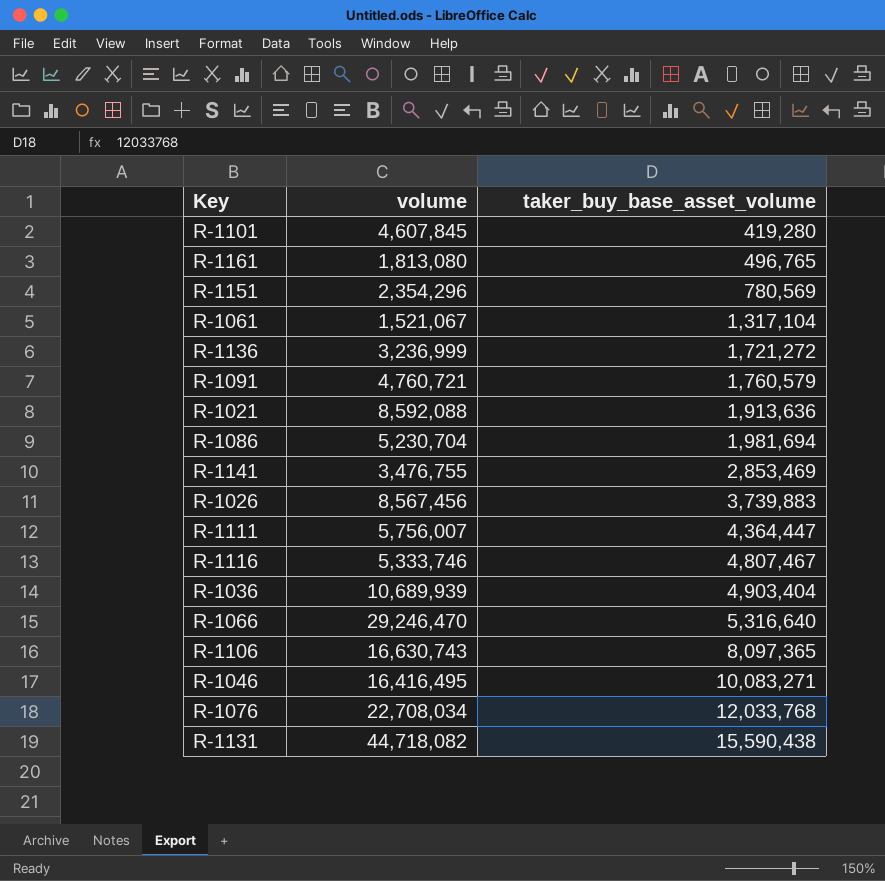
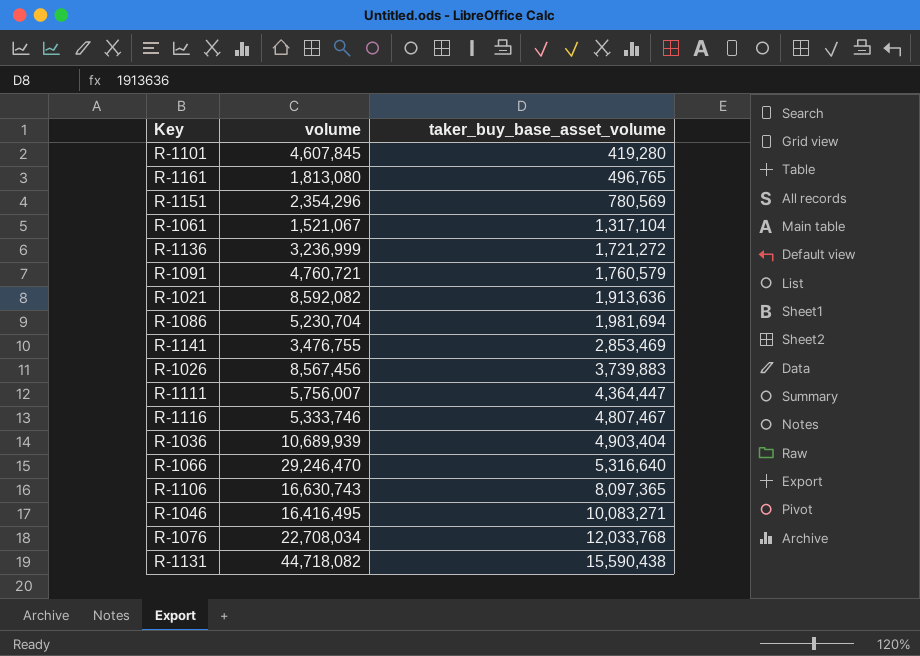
R-1021 | volume: 8,592,088 -> 8,592,082

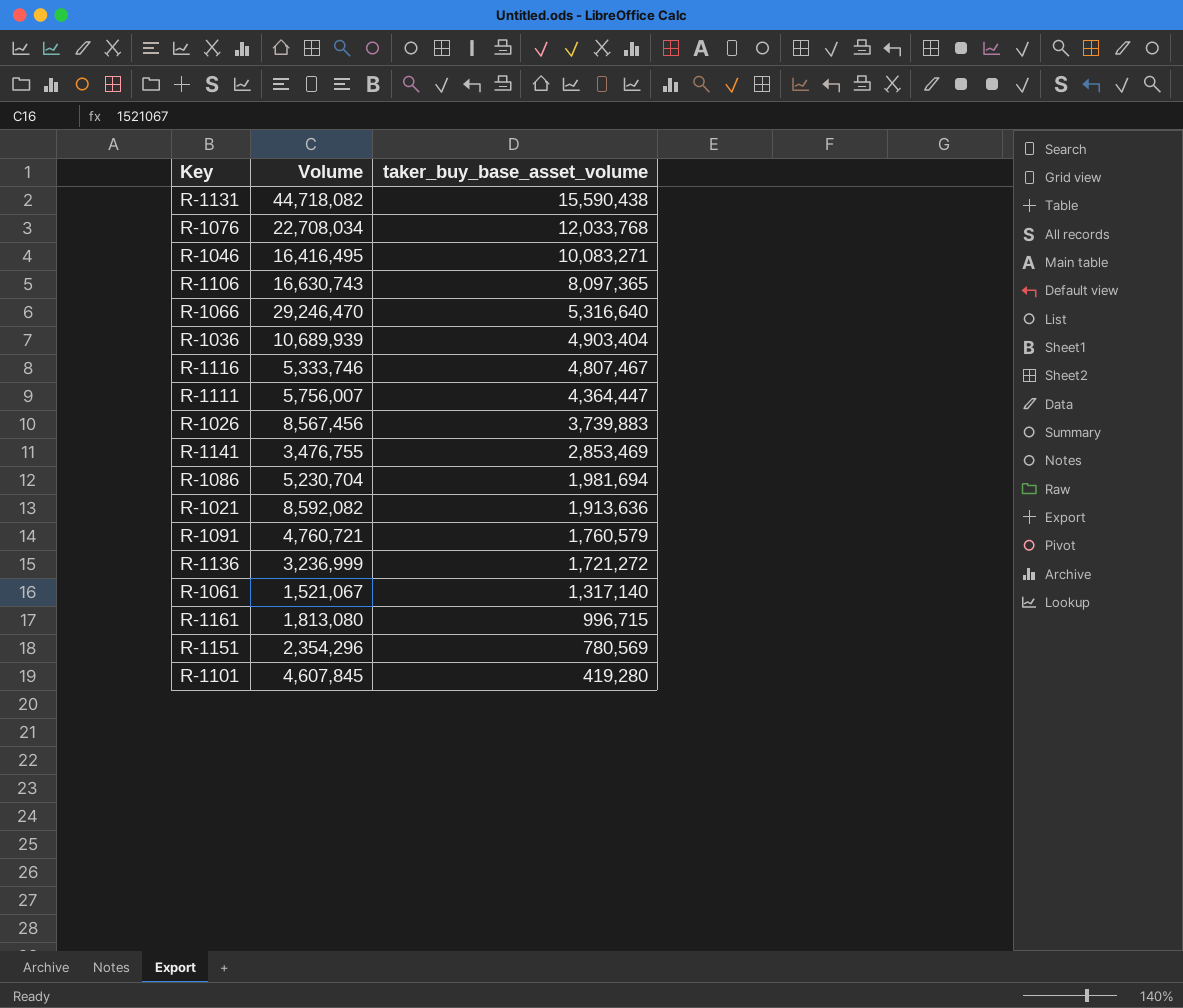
row order: taker_buy_base_asset_volume ascending -> taker_buy_base_asset_volume descending
column name: volume -> Volume
R-1061 | taker_buy_base_asset_volume: 1,317,104 -> 1,317,140
R-1161 | taker_buy_base_asset_volume: 496,765 -> 996,715

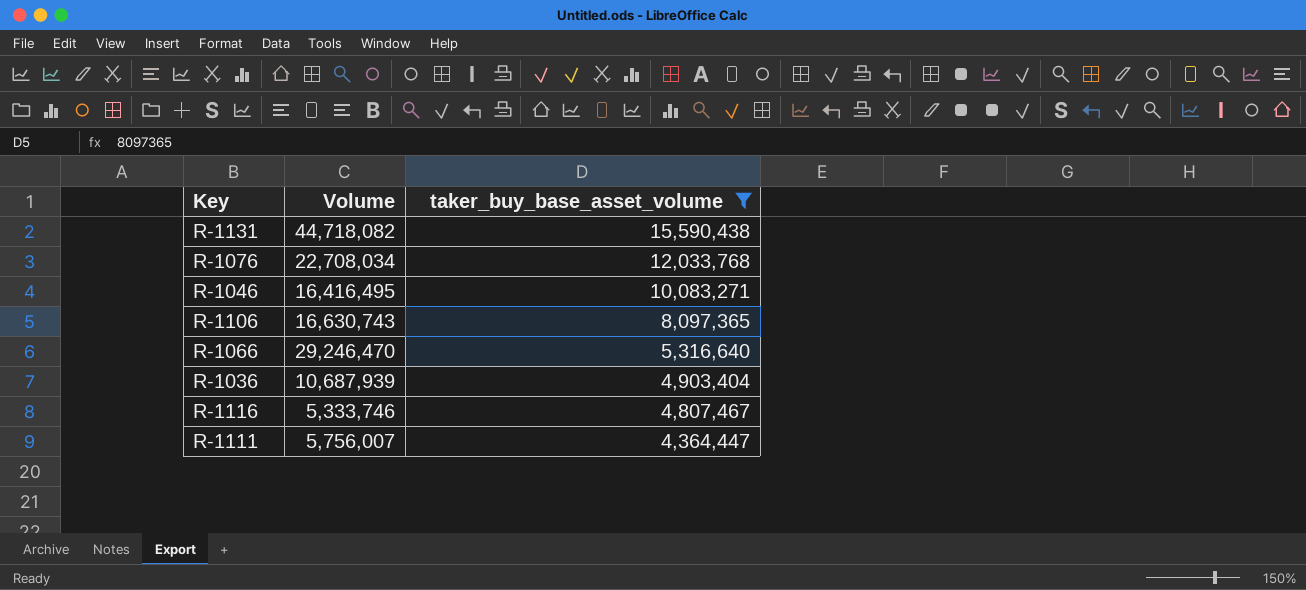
filter: none -> taker_buy_base_asset_volume >= 4,364,447
R-1036 | Volume: 10,689,939 -> 10,687,939

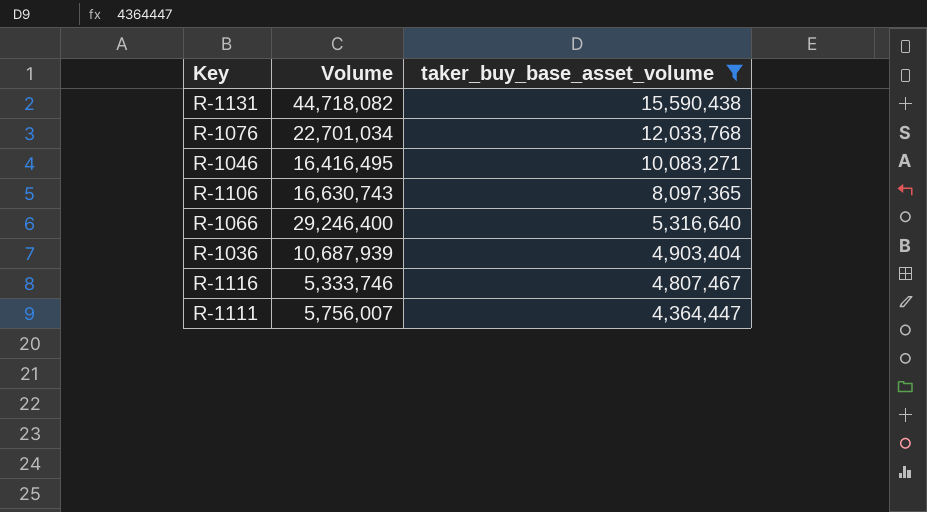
R-1076 | Volume: 22,708,034 -> 22,701,034
R-1066 | Volume: 29,246,470 -> 29,246,400

